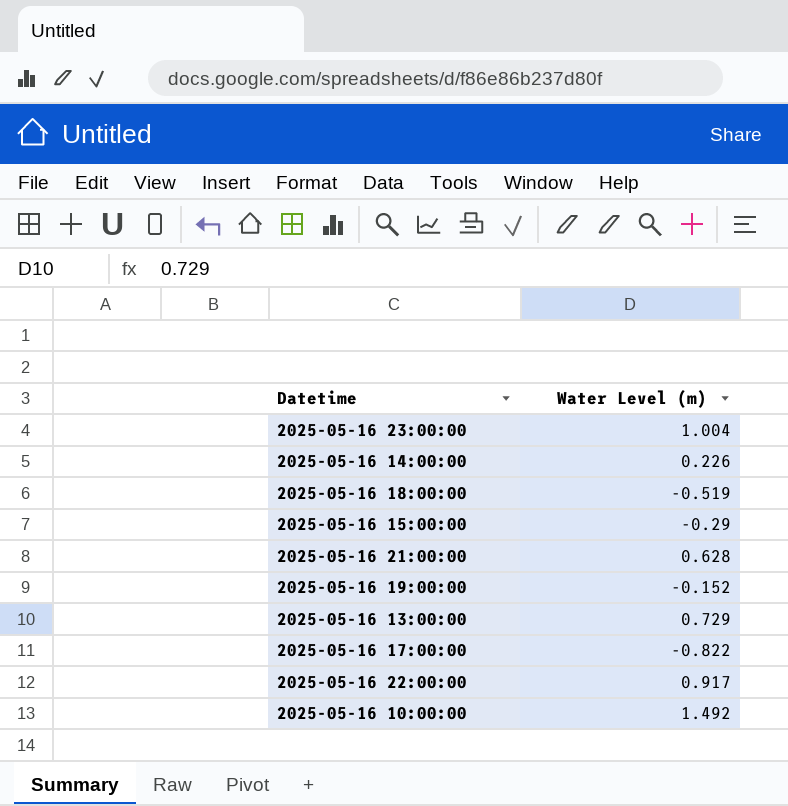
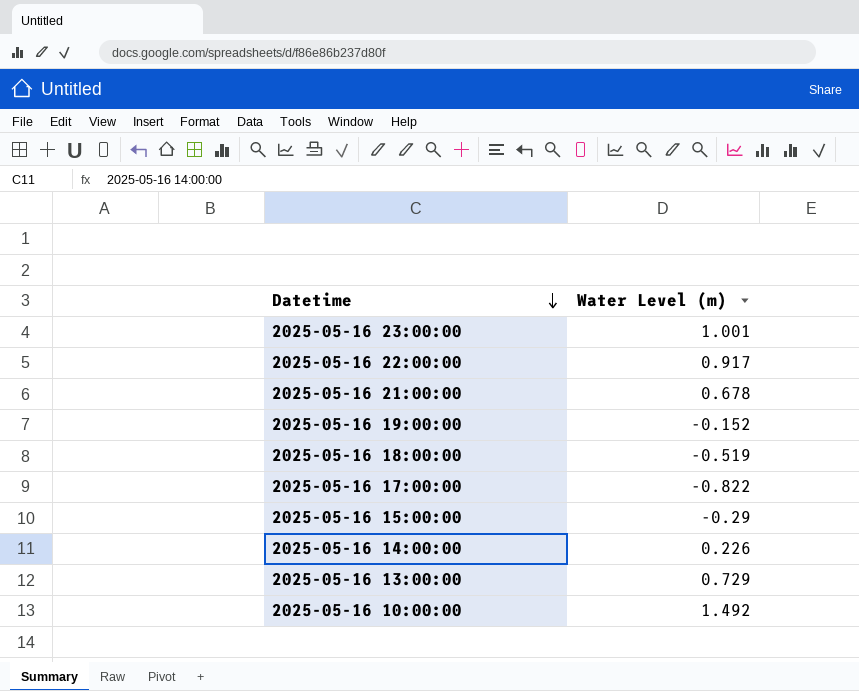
row order: none -> Datetime descending
2025-05-16 23:00:00 | Water Level (m): 1.004 -> 1.001
2025-05-16 21:00:00 | Water Level (m): 0.628 -> 0.678

